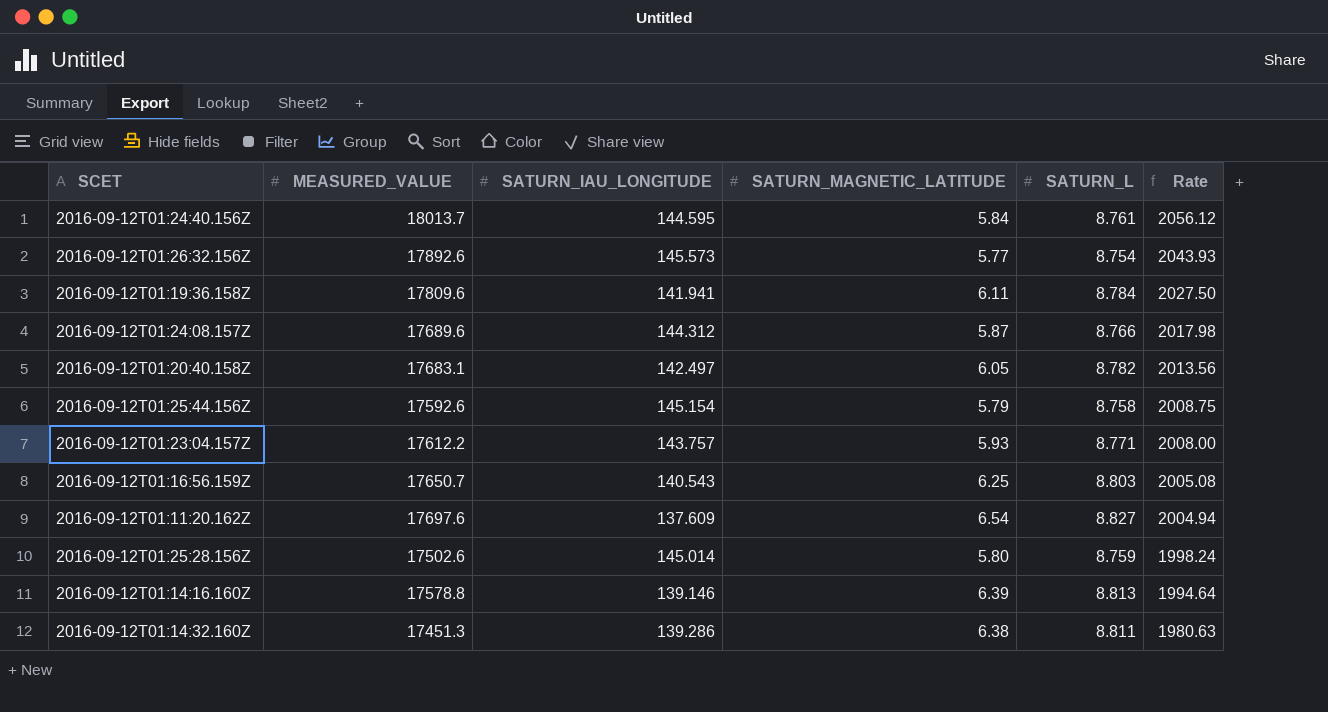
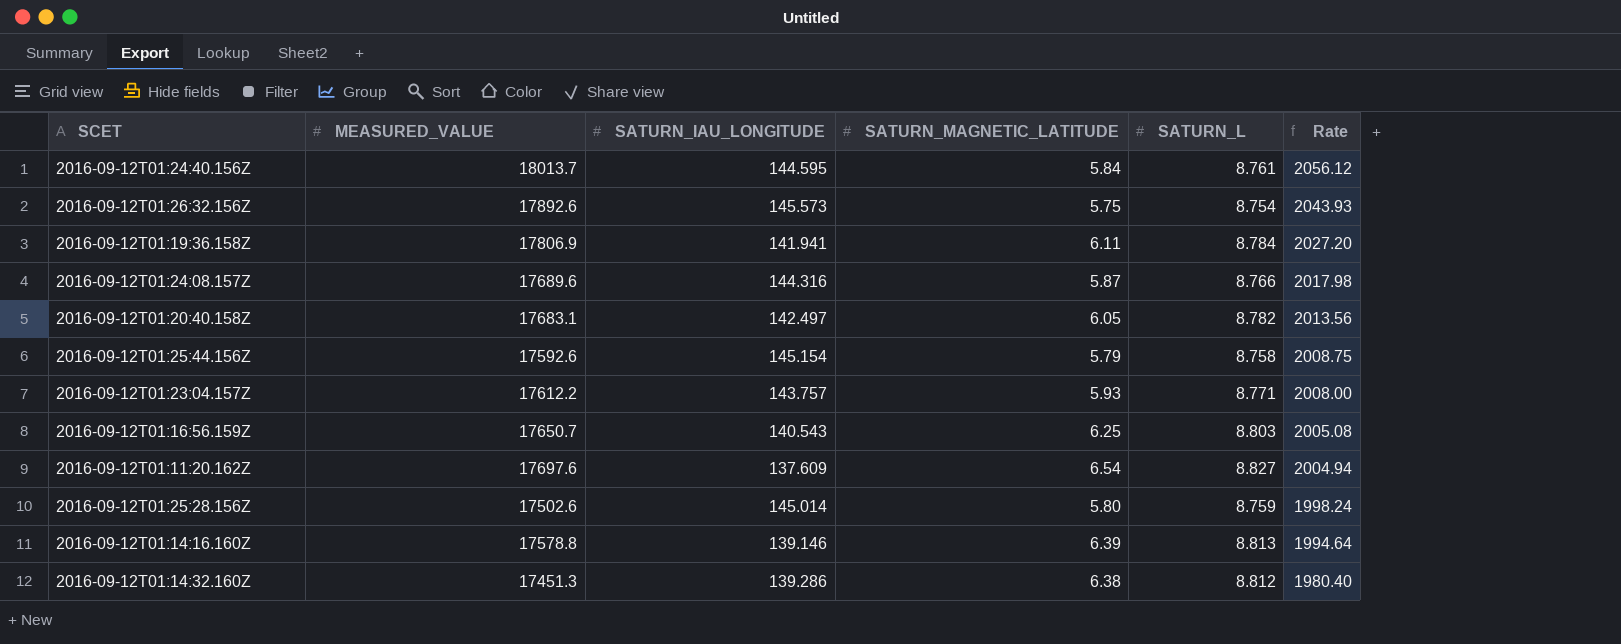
2016-09-12T01:26:32.156Z | SATURN_MAGNETIC_LATITUDE: 5.77 -> 5.75
2016-09-12T01:19:36.158Z | MEASURED_VALUE: 17809.6 -> 17806.9
2016-09-12T01:19:36.158Z | Rate: 2027.50 -> 2027.20
2016-09-12T01:24:08.157Z | SATURN_IAU_LONGITUDE: 144.312 -> 144.316
2016-09-12T01:14:32.160Z | SATURN_L: 8.811 -> 8.812
2016-09-12T01:14:32.160Z | Rate: 1980.63 -> 1980.40

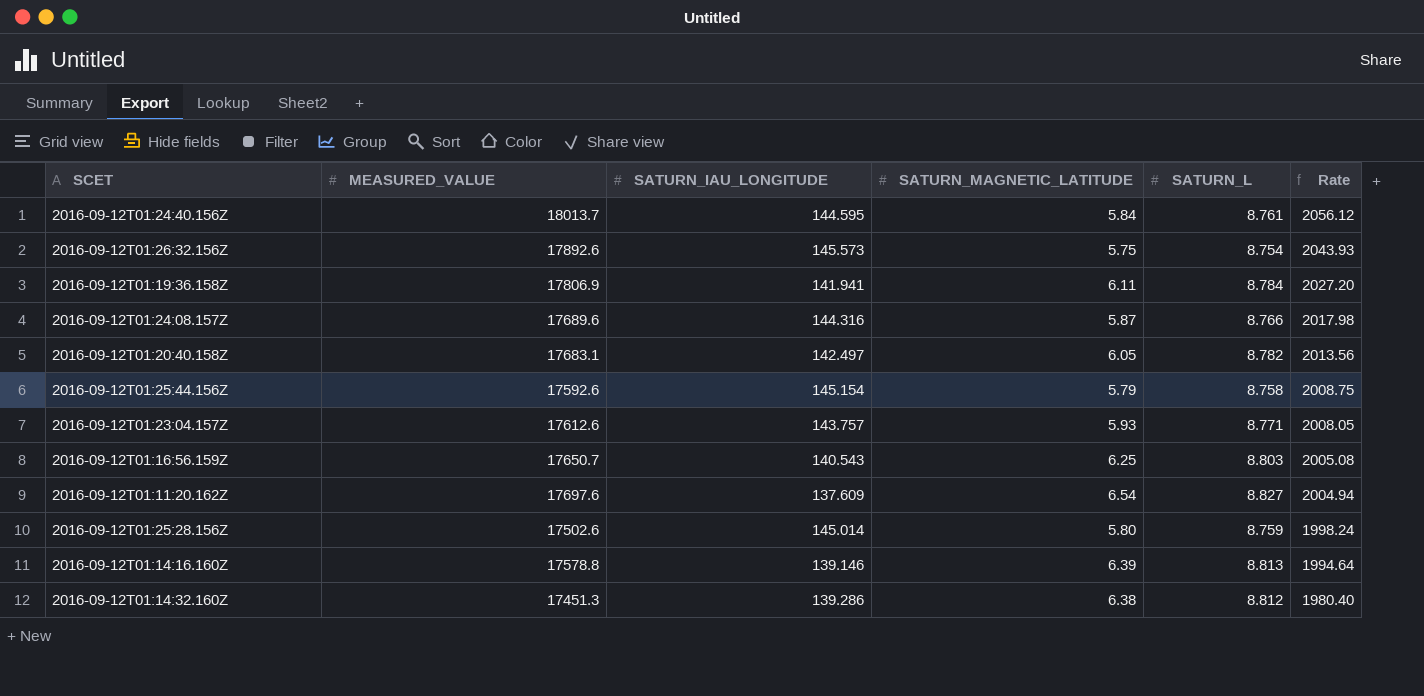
2016-09-12T01:23:04.157Z | MEASURED_VALUE: 17612.2 -> 17612.6
2016-09-12T01:23:04.157Z | Rate: 2008.00 -> 2008.05

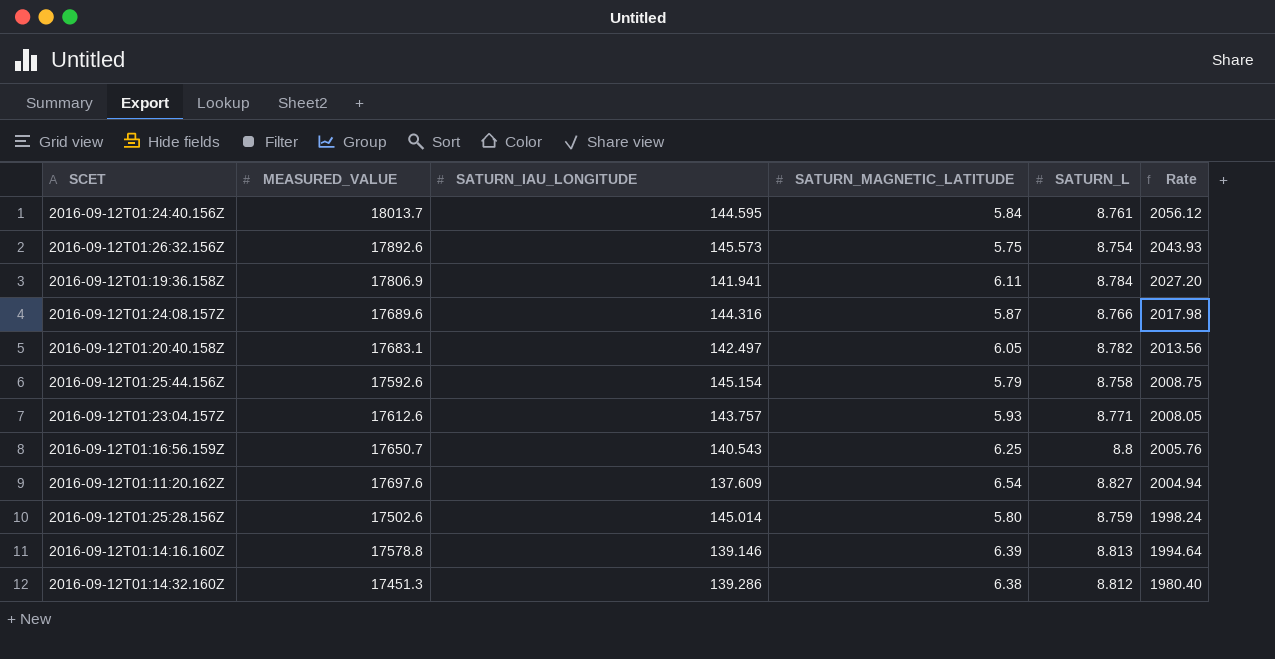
2016-09-12T01:16:56.159Z | SATURN_L: 8.803 -> 8.8
2016-09-12T01:16:56.159Z | Rate: 2005.08 -> 2005.76

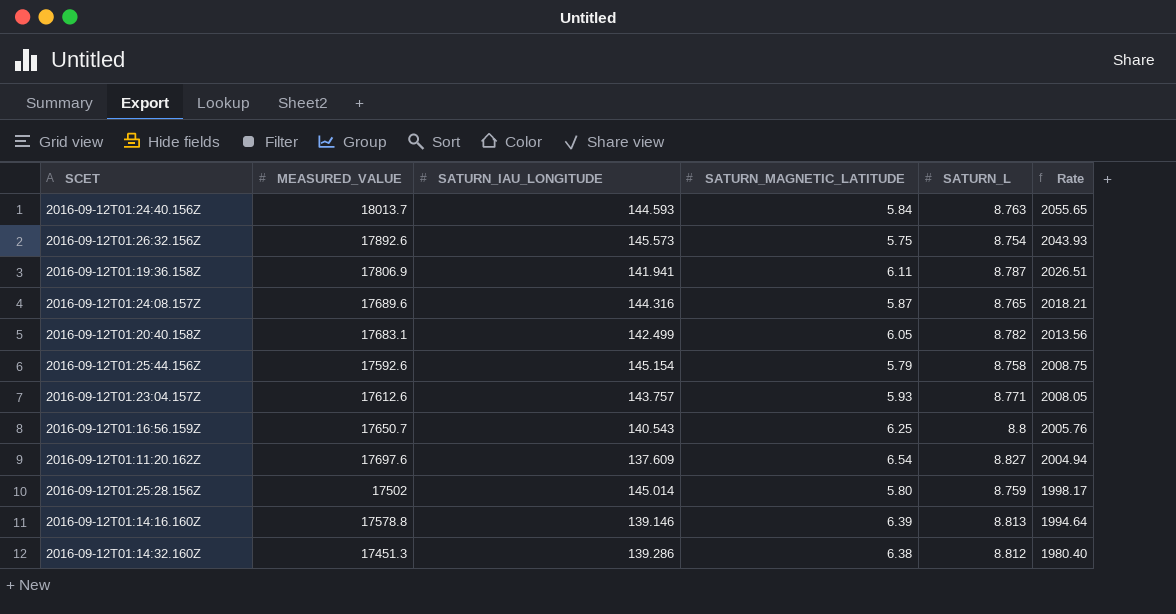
2016-09-12T01:24:40.156Z | SATURN_IAU_LONGITUDE: 144.595 -> 144.593
2016-09-12T01:24:40.156Z | SATURN_L: 8.761 -> 8.763
2016-09-12T01:24:40.156Z | Rate: 2056.12 -> 2055.65
2016-09-12T01:19:36.158Z | SATURN_L: 8.784 -> 8.787
2016-09-12T01:19:36.158Z | Rate: 2027.20 -> 2026.51
2016-09-12T01:24:08.157Z | SATURN_L: 8.766 -> 8.765
2016-09-12T01:24:08.157Z | Rate: 2017.98 -> 2018.21
2016-09-12T01:20:40.158Z | SATURN_IAU_LONGITUDE: 142.497 -> 142.499
2016-09-12T01:25:28.156Z | MEASURED_VALUE: 17502.6 -> 17502
2016-09-12T01:25:28.156Z | Rate: 1998.24 -> 1998.17

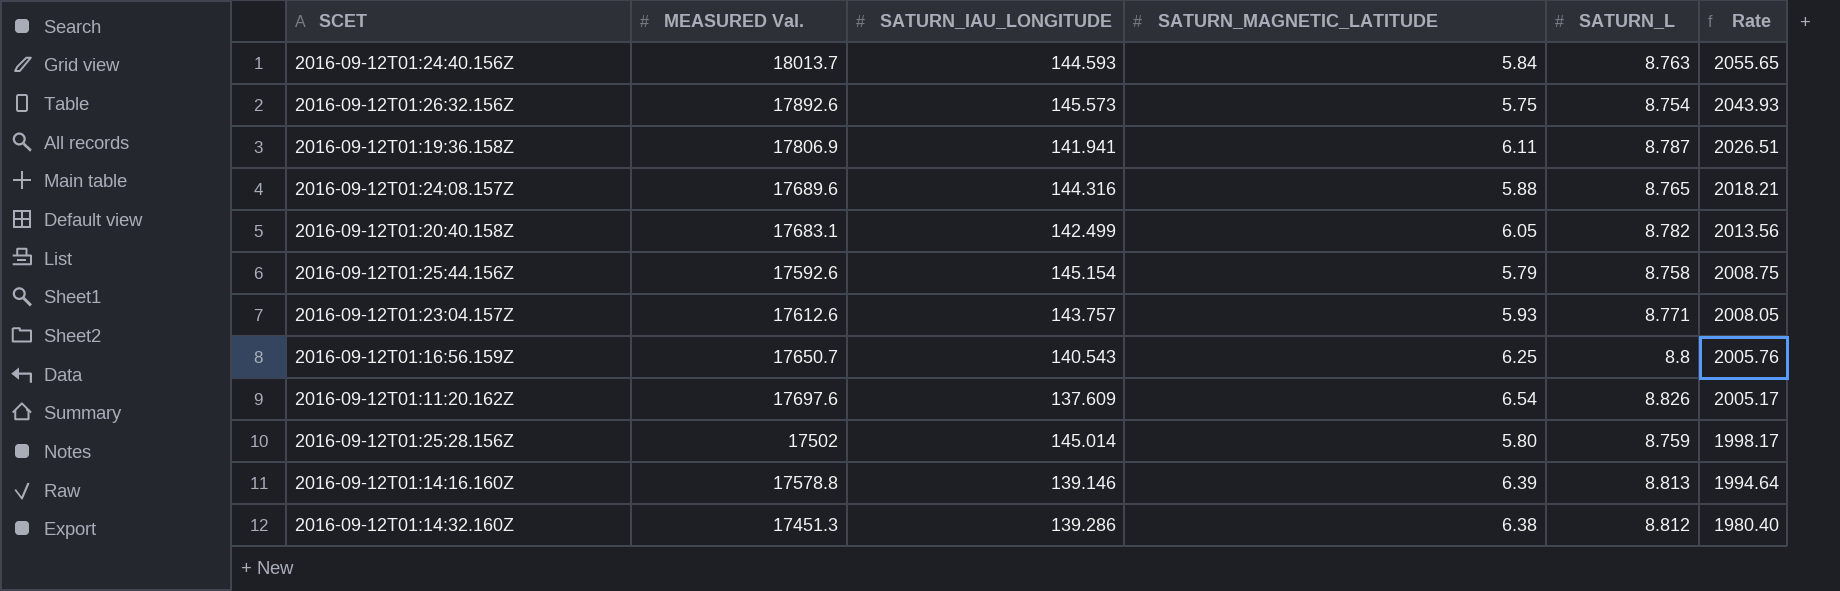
column name: MEASURED_VALUE -> MEASURED Val.
2016-09-12T01:24:08.157Z | SATURN_MAGNETIC_LATITUDE: 5.87 -> 5.88
2016-09-12T01:11:20.162Z | SATURN_L: 8.827 -> 8.826
2016-09-12T01:11:20.162Z | Rate: 2004.94 -> 2005.17

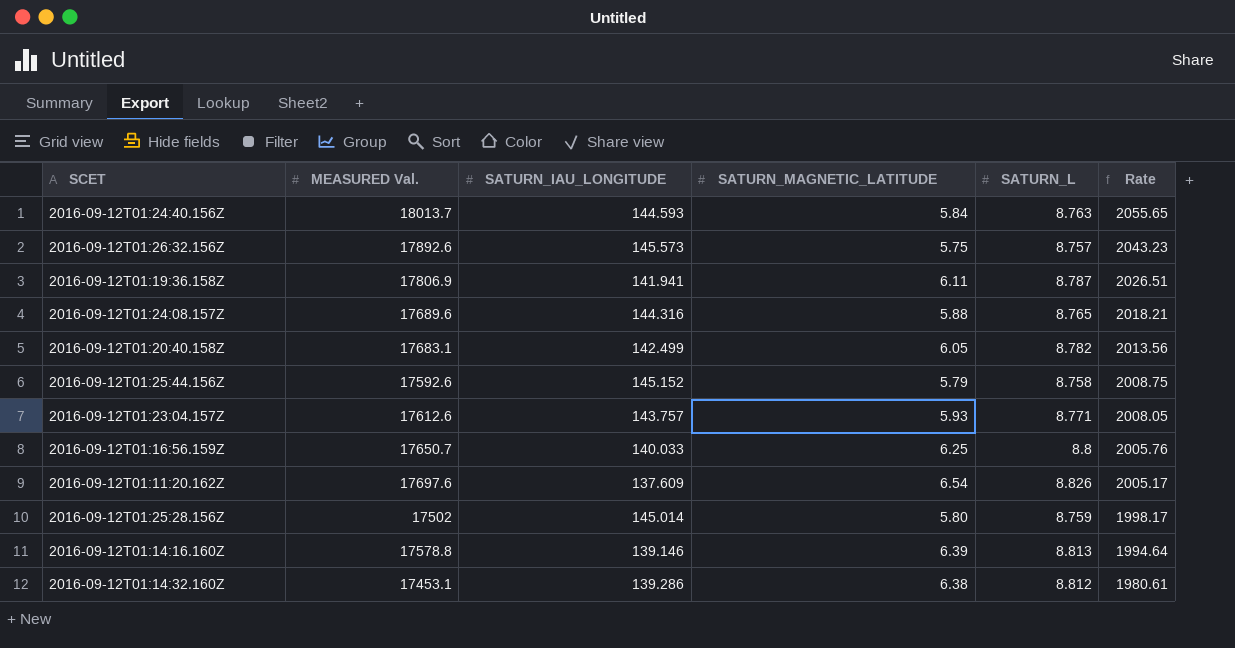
2016-09-12T01:26:32.156Z | SATURN_L: 8.754 -> 8.757
2016-09-12T01:26:32.156Z | Rate: 2043.93 -> 2043.23
2016-09-12T01:25:44.156Z | SATURN_IAU_LONGITUDE: 145.154 -> 145.152
2016-09-12T01:16:56.159Z | SATURN_IAU_LONGITUDE: 140.543 -> 140.033
2016-09-12T01:14:32.160Z | MEASURED Val.: 17451.3 -> 17453.1
2016-09-12T01:14:32.160Z | Rate: 1980.40 -> 1980.61

